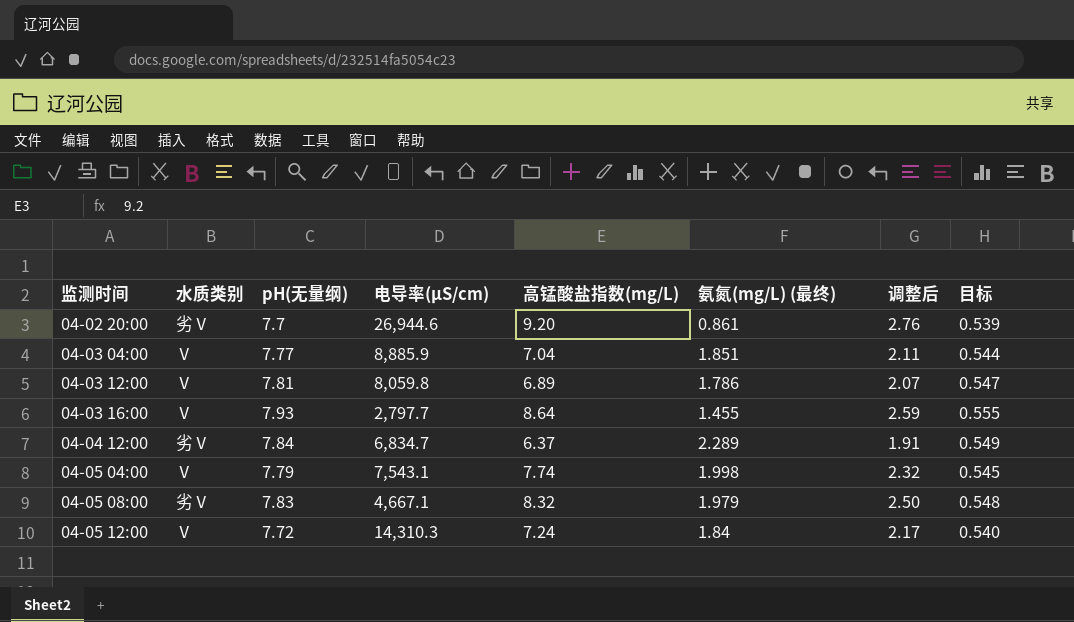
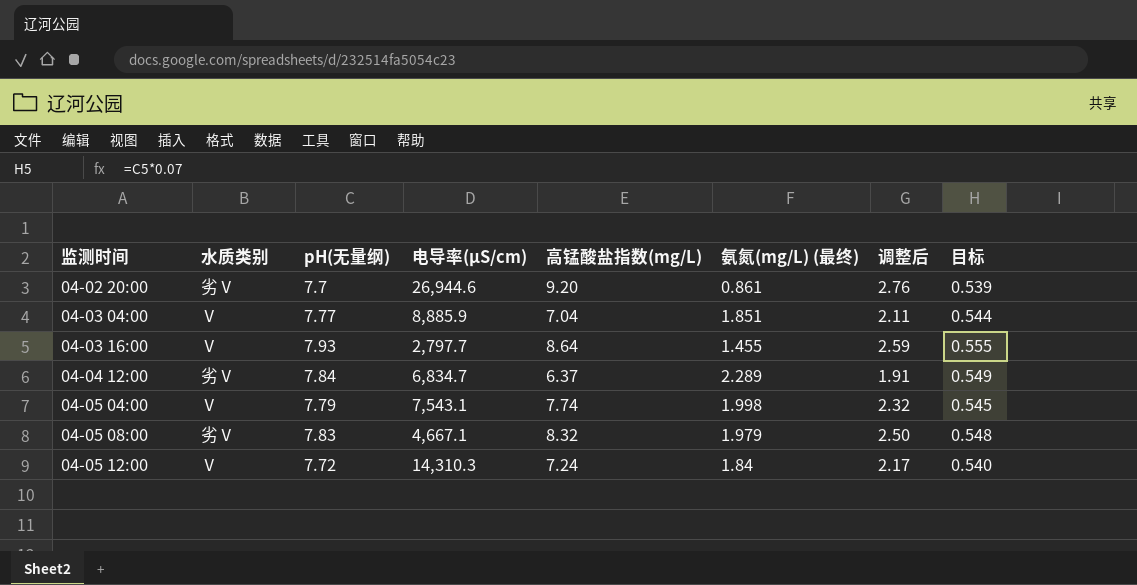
row 04-03 12:00: Ⅴ | 7.81 | 8,059.8 | 6.89 | 1.786 | 2.07 | 0.547 -> none

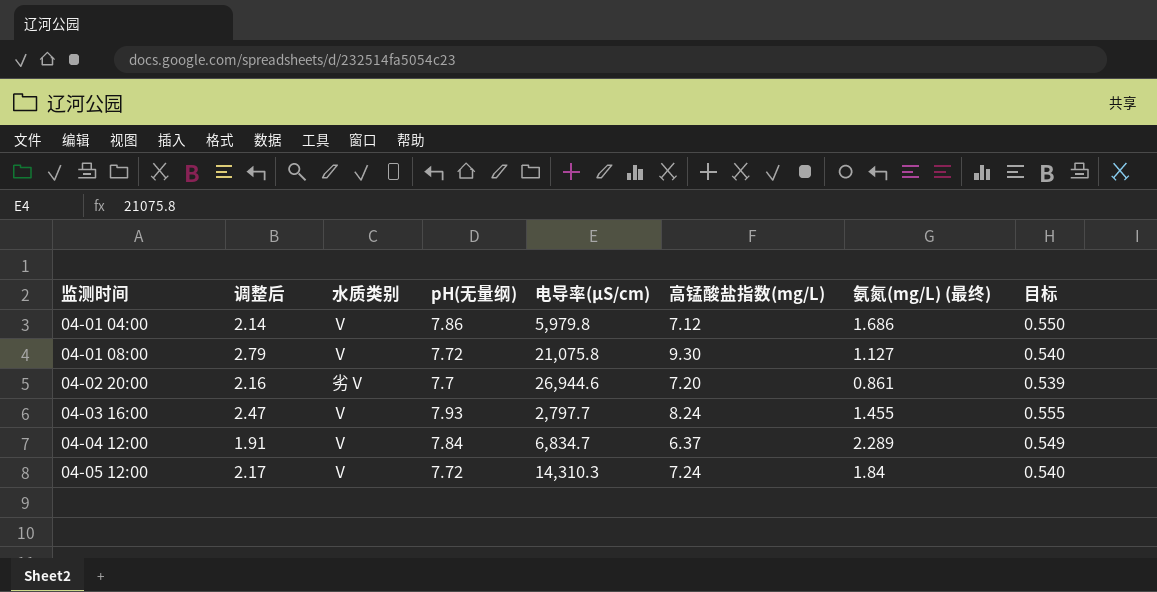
column 调整后 | position: 7 -> 2
row 04-03 04:00: Ⅴ | 7.77 | 8,885.9 | 7.04 | 1.851 | 2.11 | 0.544 -> none
row 04-05 04:00: Ⅴ | 7.79 | 7,543.1 | 7.74 | 1.998 | 2.32 | 0.545 -> none
row 04-05 08:00: 劣Ⅴ | 7.83 | 4,667.1 | 8.32 | 1.979 | 2.50 | 0.548 -> none
row 04-01 04:00: none -> 2.14 | Ⅴ | 7.86 | 5,979.8 | 7.12 | 1.686 | 0.550
row 04-01 08:00: none -> 2.79 | Ⅴ | 7.72 | 21,075.8 | 9.30 | 1.127 | 0.540
04-02 20:00 | 调整后: 2.76 -> 2.16
04-02 20:00 | 高锰酸盐指数(mg/L): 9.20 -> 7.20
04-03 16:00 | 调整后: 2.59 -> 2.47
04-03 16:00 | 高锰酸盐指数(mg/L): 8.64 -> 8.24
04-04 12:00 | 水质类别: 劣Ⅴ -> Ⅴ

